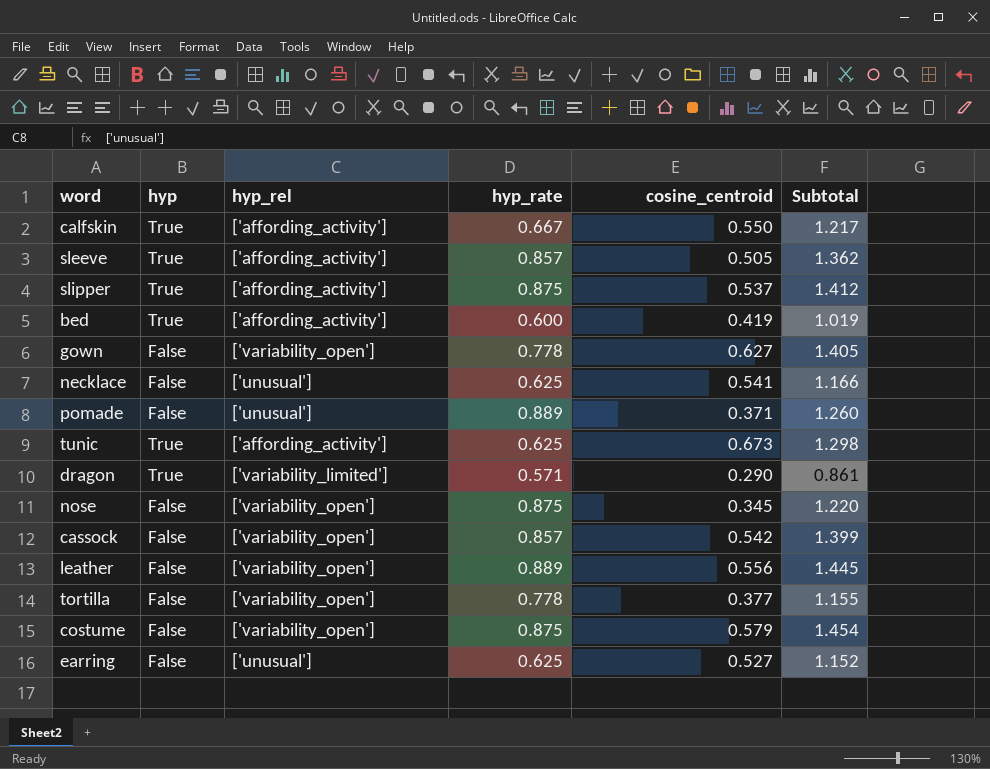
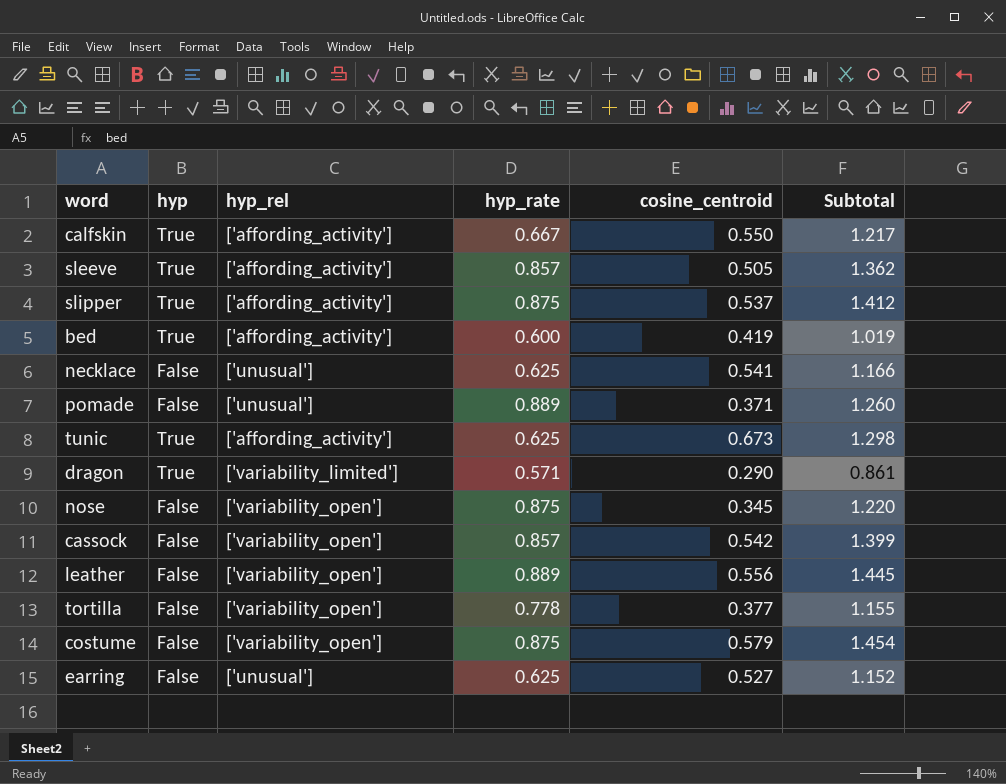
row gown: False | ['variability_open'] | 0.778 | 0.627 | 1.405 -> none

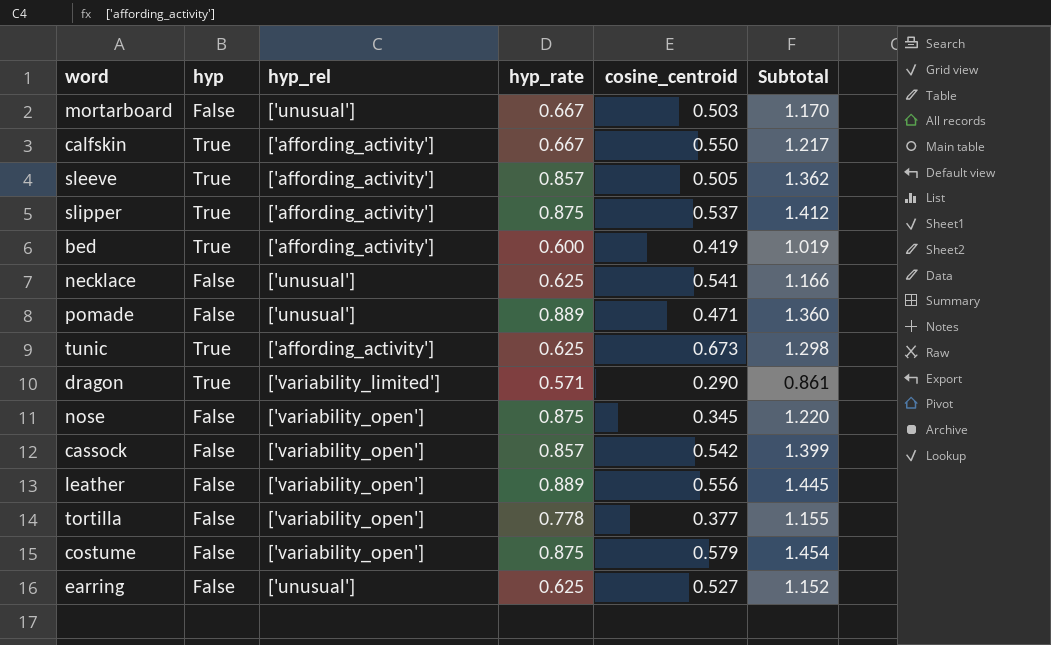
row mortarboard: none -> False | ['unusual'] | 0.667 | 0.503 | 1.170
pomade | cosine_centroid: 0.371 -> 0.471
pomade | Subtotal: 1.260 -> 1.360

